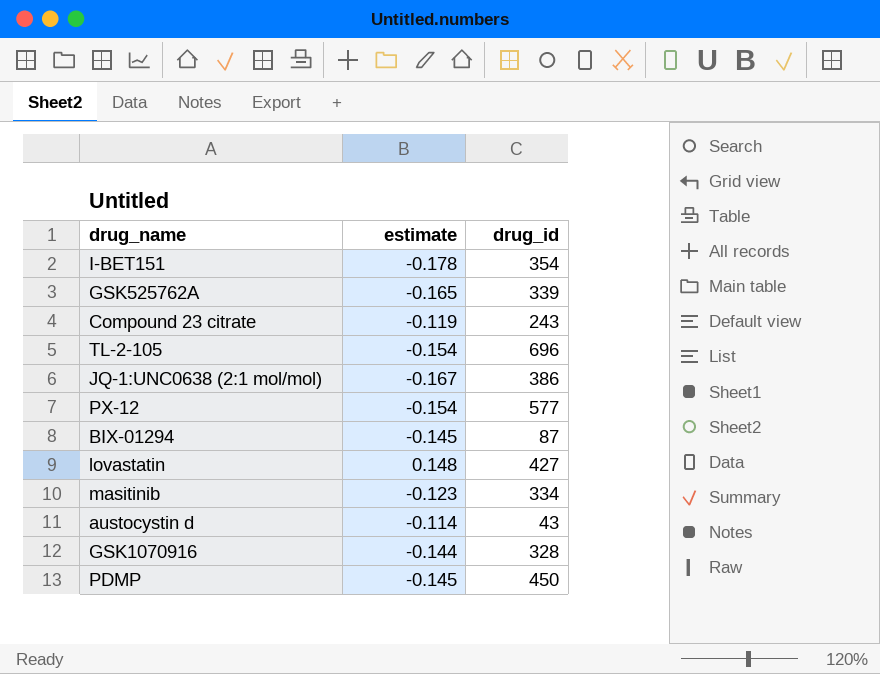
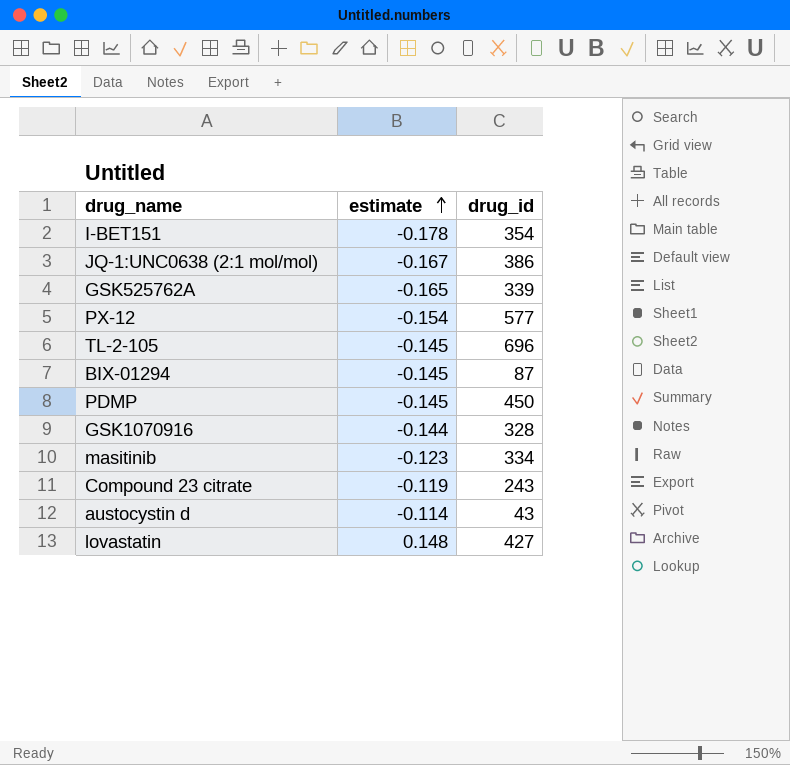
row order: none -> estimate ascending
TL-2-105 | estimate: -0.154 -> -0.145

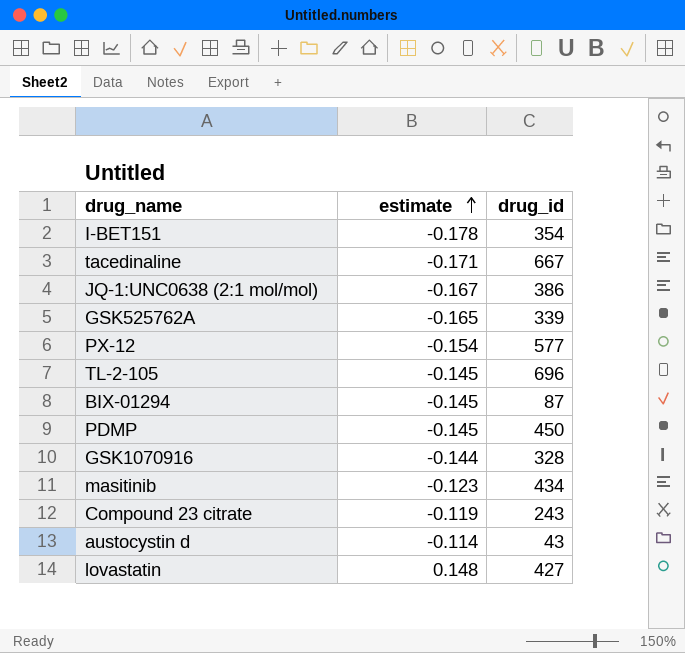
row tacedinaline: none -> -0.171 | 667
masitinib | drug_id: 334 -> 434

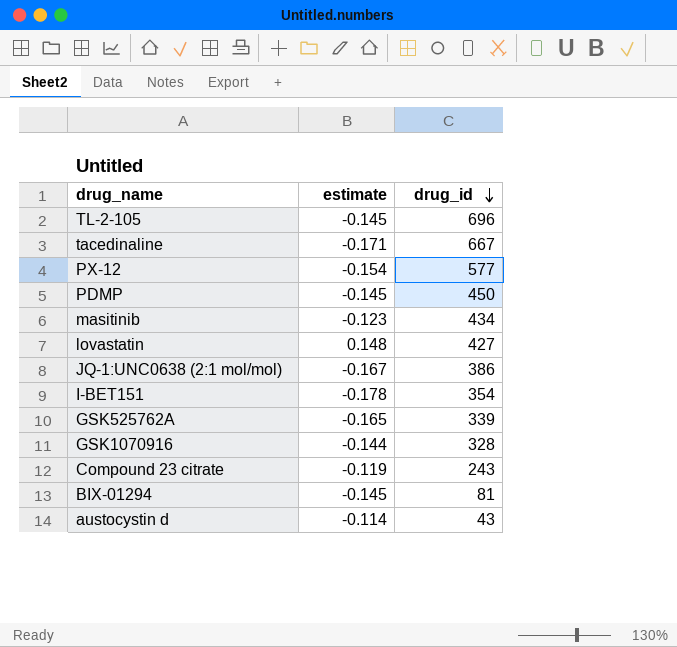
row order: estimate ascending -> drug_id descending
BIX-01294 | drug_id: 87 -> 81

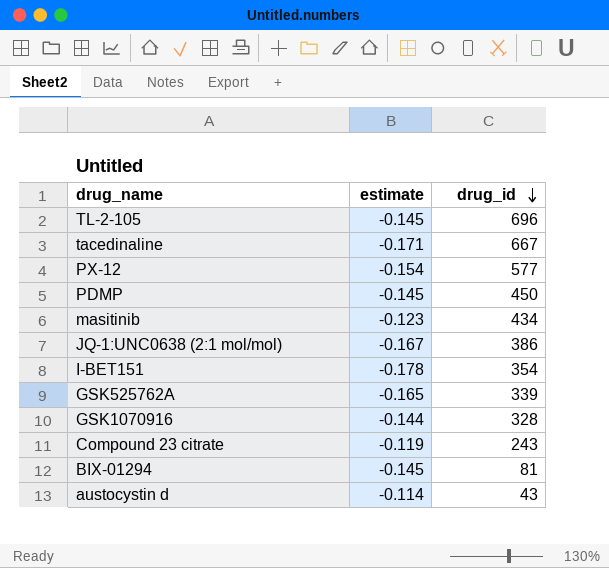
row lovastatin: 0.148 | 427 -> none

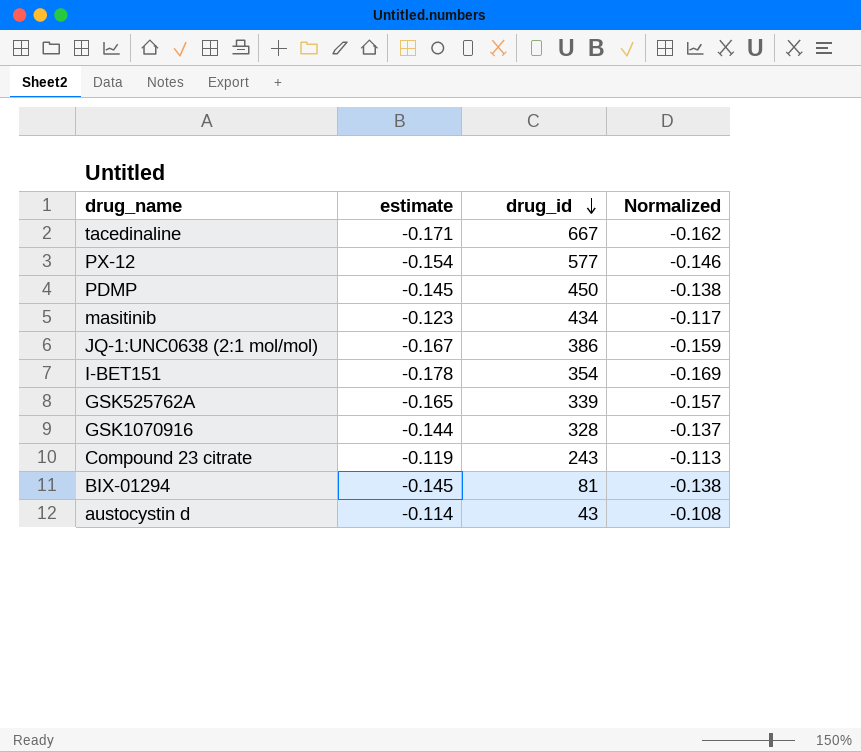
column Normalized | formula: none -> [estimate] * 0.95
row TL-2-105: -0.145 | 696 -> none

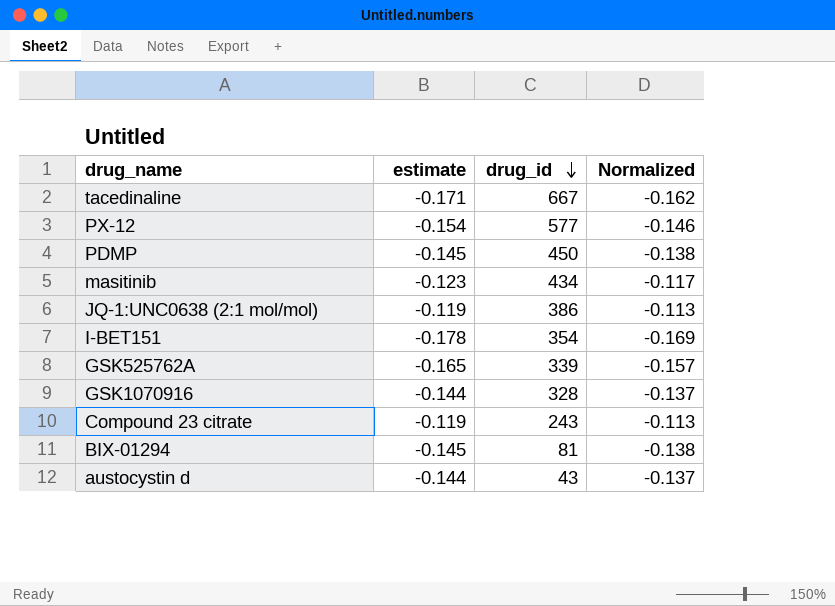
JQ-1:UNC0638 (2:1 mol/mol) | estimate: -0.167 -> -0.119
JQ-1:UNC0638 (2:1 mol/mol) | Normalized: -0.159 -> -0.113
austocystin d | estimate: -0.114 -> -0.144
austocystin d | Normalized: -0.108 -> -0.137

